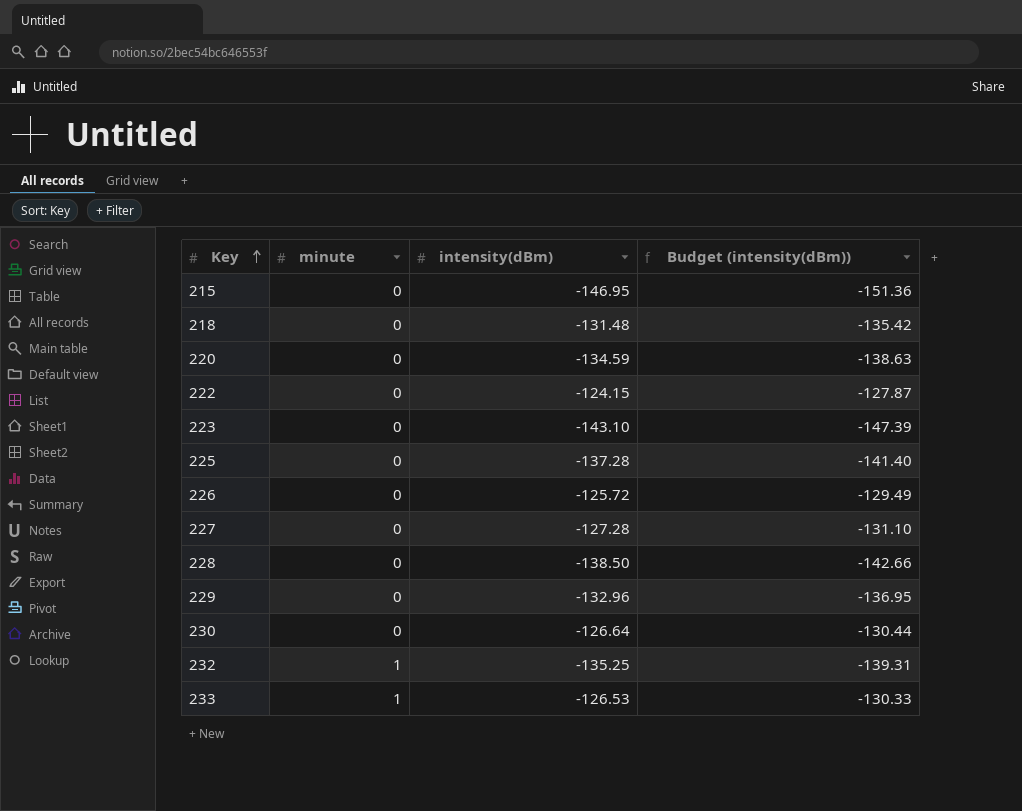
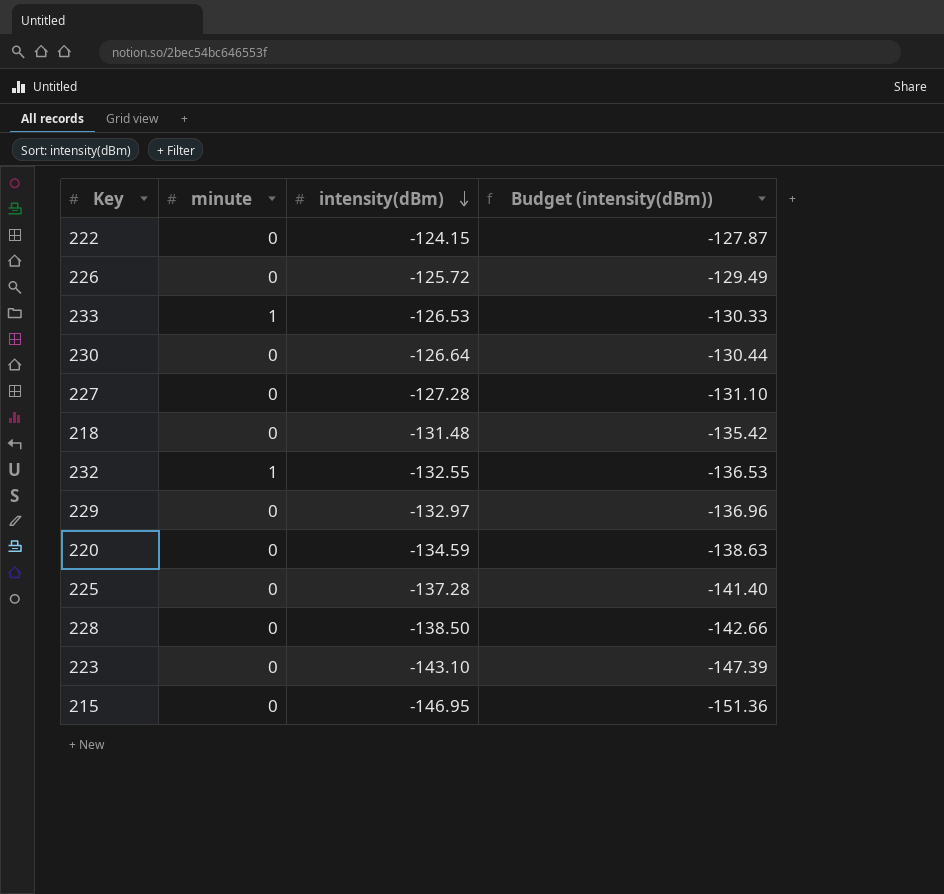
row order: Key ascending -> intensity(dBm) descending
232 | intensity(dBm): -135.25 -> -132.55
232 | Budget (intensity(dBm)): -139.31 -> -136.53
229 | intensity(dBm): -132.96 -> -132.97
229 | Budget (intensity(dBm)): -136.95 -> -136.96

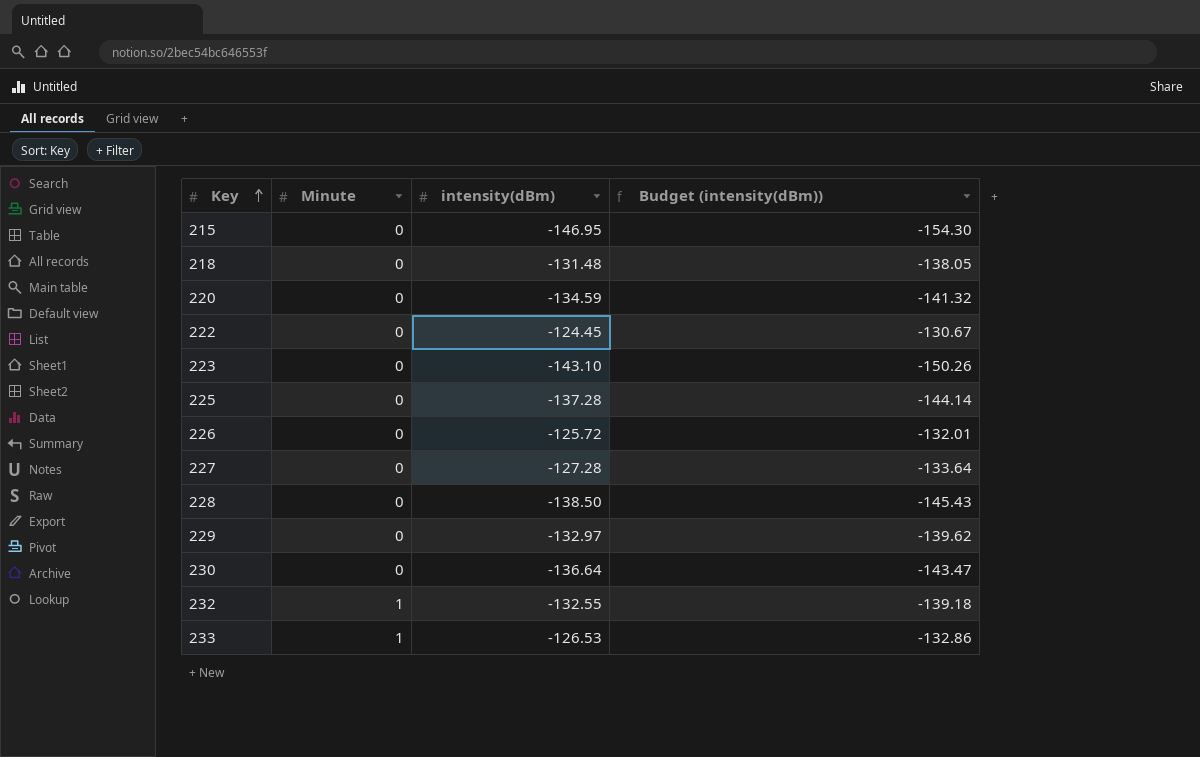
row order: intensity(dBm) descending -> Key ascending
column name: minute -> Minute
column Budget (intensity(dBm)) | formula: [intensity(dBm)] * 1.03 -> [intensity(dBm)] * 1.05
222 | intensity(dBm): -124.15 -> -124.45
230 | intensity(dBm): -126.64 -> -136.64

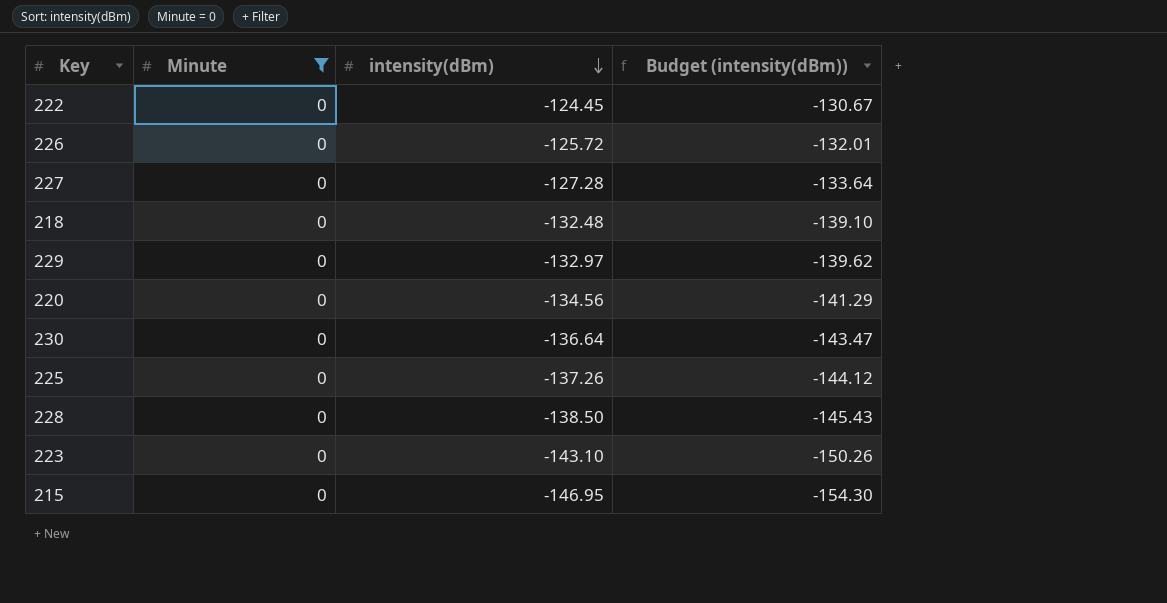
filter: none -> Minute = 0
row order: Key ascending -> intensity(dBm) descending
218 | intensity(dBm): -131.48 -> -132.48
218 | Budget (intensity(dBm)): -138.05 -> -139.10
220 | intensity(dBm): -134.59 -> -134.56
220 | Budget (intensity(dBm)): -141.32 -> -141.29
225 | intensity(dBm): -137.28 -> -137.26
225 | Budget (intensity(dBm)): -144.14 -> -144.12

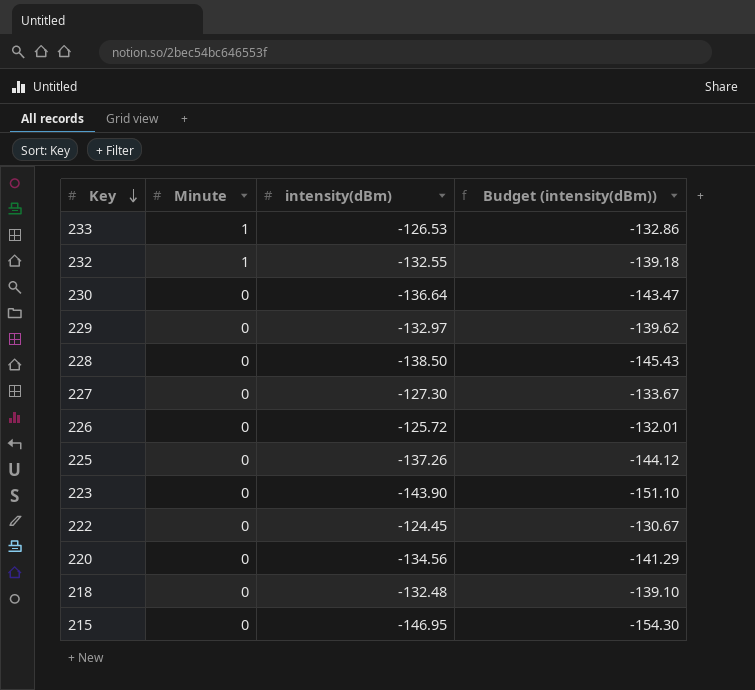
filter: Minute = 0 -> none
row order: intensity(dBm) descending -> Key descending
227 | intensity(dBm): -127.28 -> -127.30
227 | Budget (intensity(dBm)): -133.64 -> -133.67
223 | intensity(dBm): -143.10 -> -143.90
223 | Budget (intensity(dBm)): -150.26 -> -151.10

